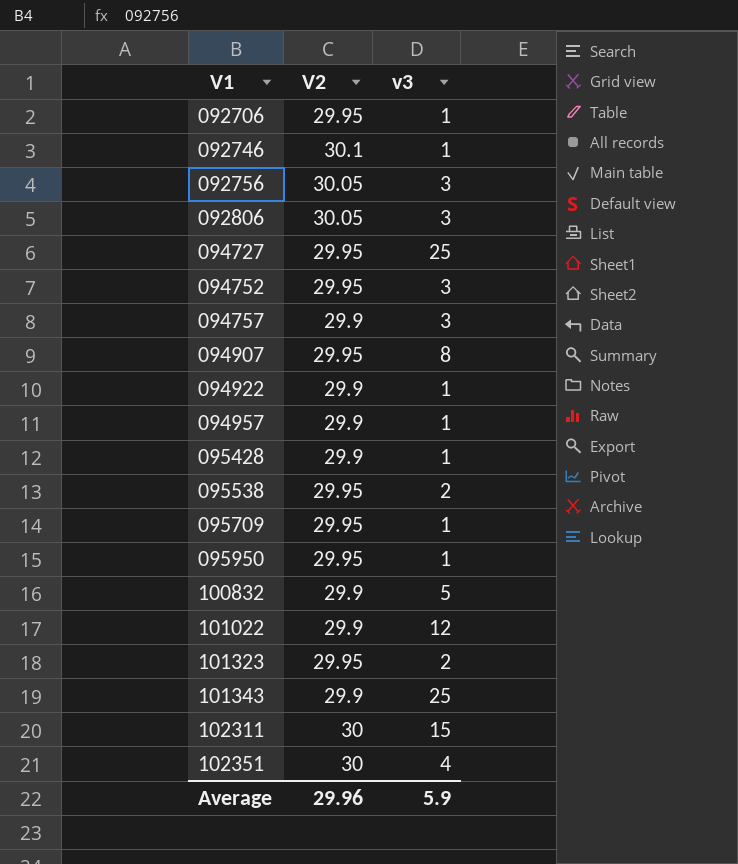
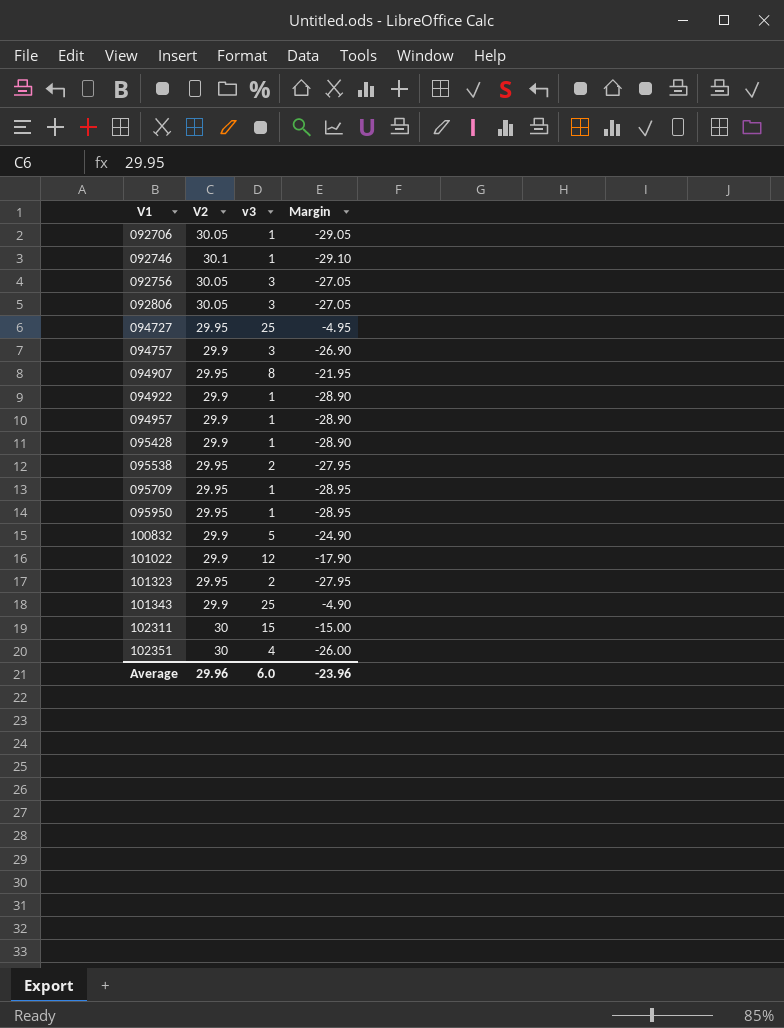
column Margin | formula: none -> [v3] - [V2]
row 094752: 29.95 | 3 -> none
092706 | V2: 29.95 -> 30.05
Average | v3: 5.9 -> 6.0

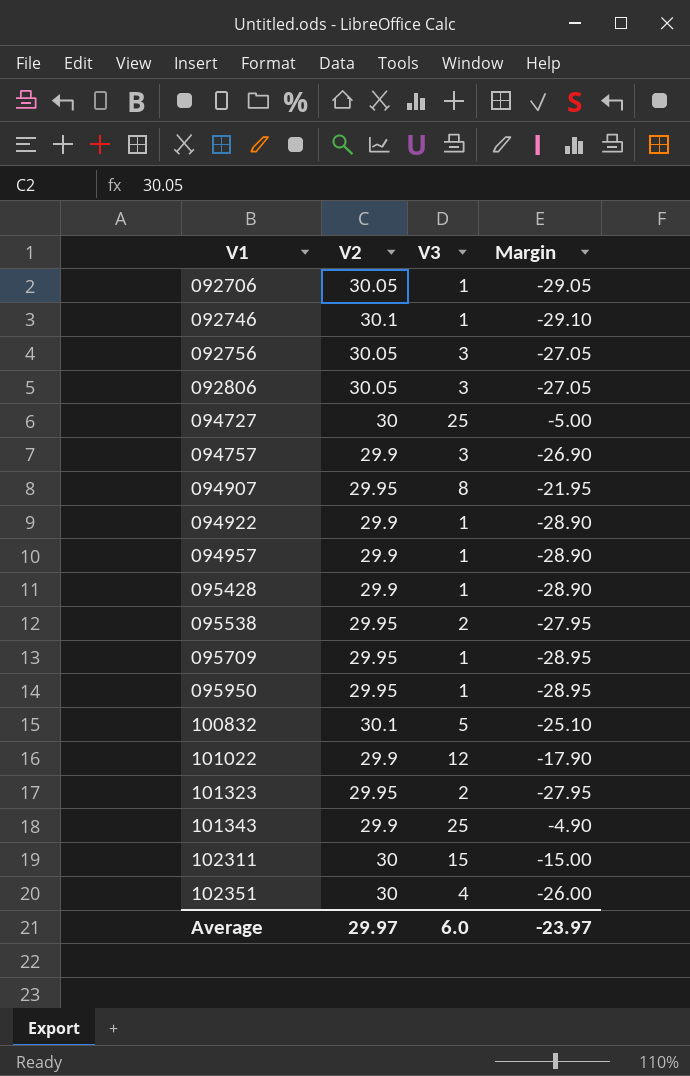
column name: v3 -> V3
094727 | V2: 29.95 -> 30
094727 | Margin: -4.95 -> -5.00
100832 | V2: 29.9 -> 30.1
100832 | Margin: -24.90 -> -25.10
Average | V2: 29.96 -> 29.97
Average | Margin: -23.96 -> -23.97

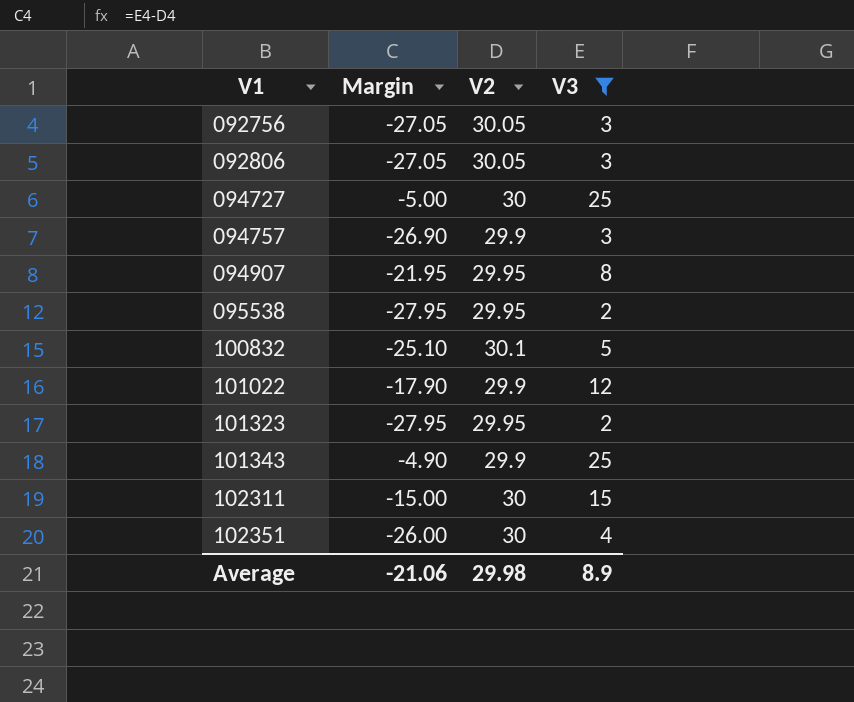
filter: none -> V3 != 1
column Margin | position: 4 -> 2
Average | Margin: -23.97 -> -21.06
Average | V2: 29.97 -> 29.98
Average | V3: 6.0 -> 8.9

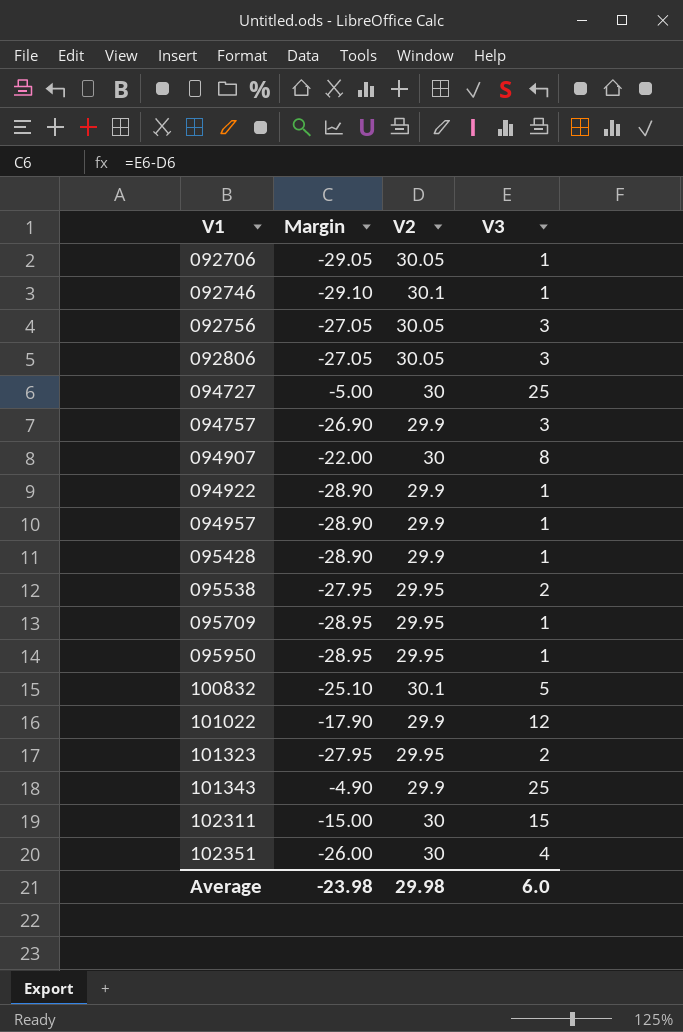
filter: V3 != 1 -> none
094907 | Margin: -21.95 -> -22.00
094907 | V2: 29.95 -> 30
Average | Margin: -21.06 -> -23.98
Average | V3: 8.9 -> 6.0

